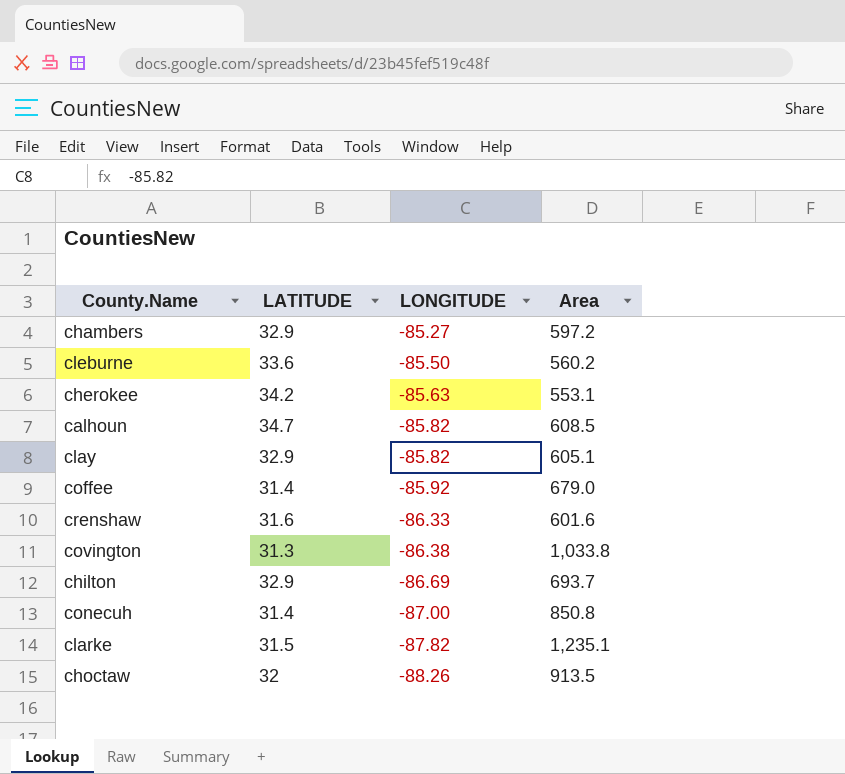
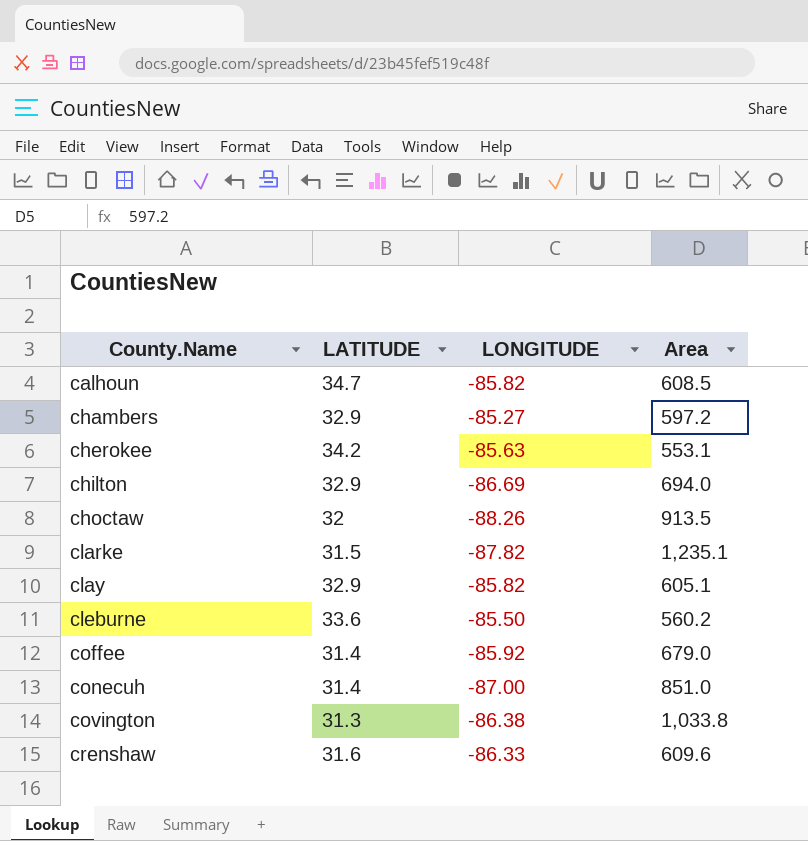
row order: LONGITUDE descending -> County.Name ascending
chilton | Area: 693.7 -> 694.0
conecuh | Area: 850.8 -> 851.0
crenshaw | Area: 601.6 -> 609.6

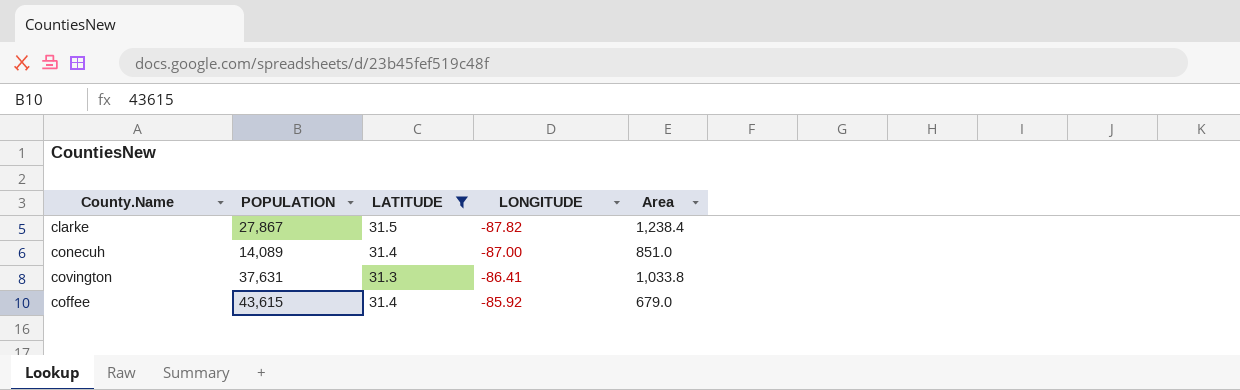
filter: none -> LATITUDE <= 31.5
row order: County.Name ascending -> LONGITUDE ascending
column POPULATION | position: none -> 2
clarke | Area: 1,235.1 -> 1,238.4
covington | LONGITUDE: -86.38 -> -86.41

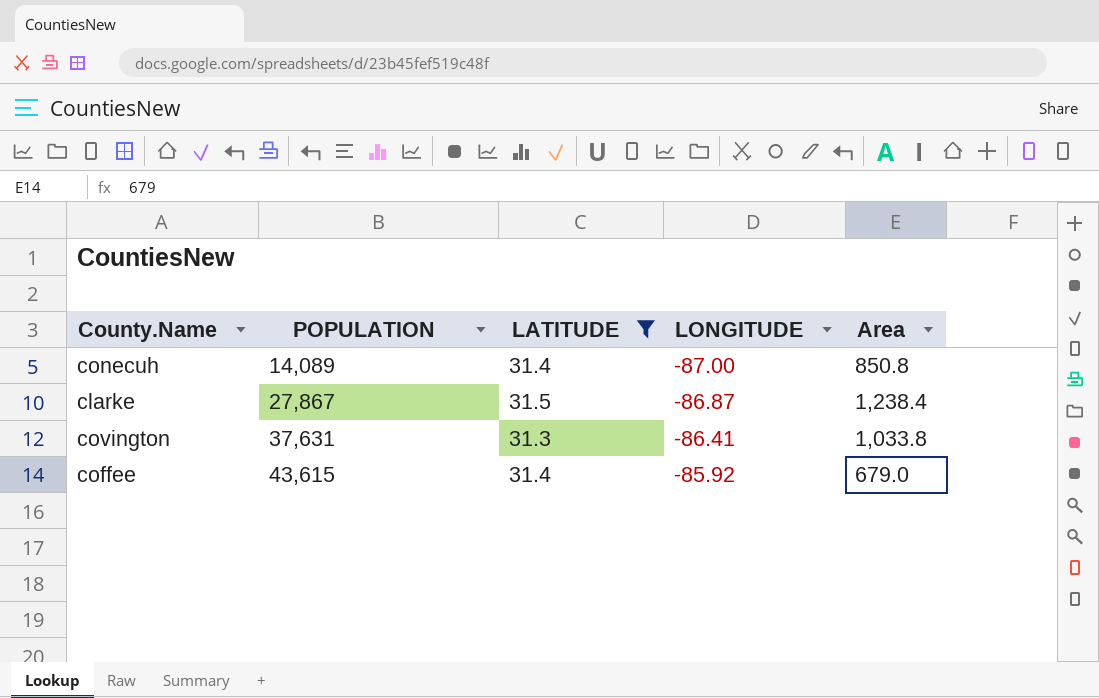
row order: LONGITUDE ascending -> POPULATION ascending
conecuh | Area: 851.0 -> 850.8
clarke | LONGITUDE: -87.82 -> -86.87

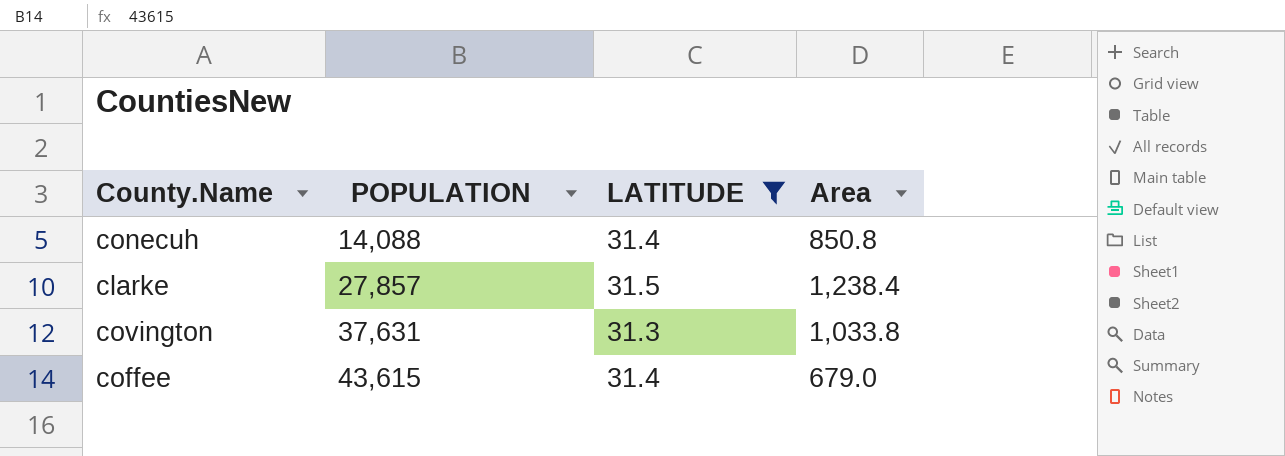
column LONGITUDE | position: 4 -> none
conecuh | POPULATION: 14,089 -> 14,088
clarke | POPULATION: 27,867 -> 27,857

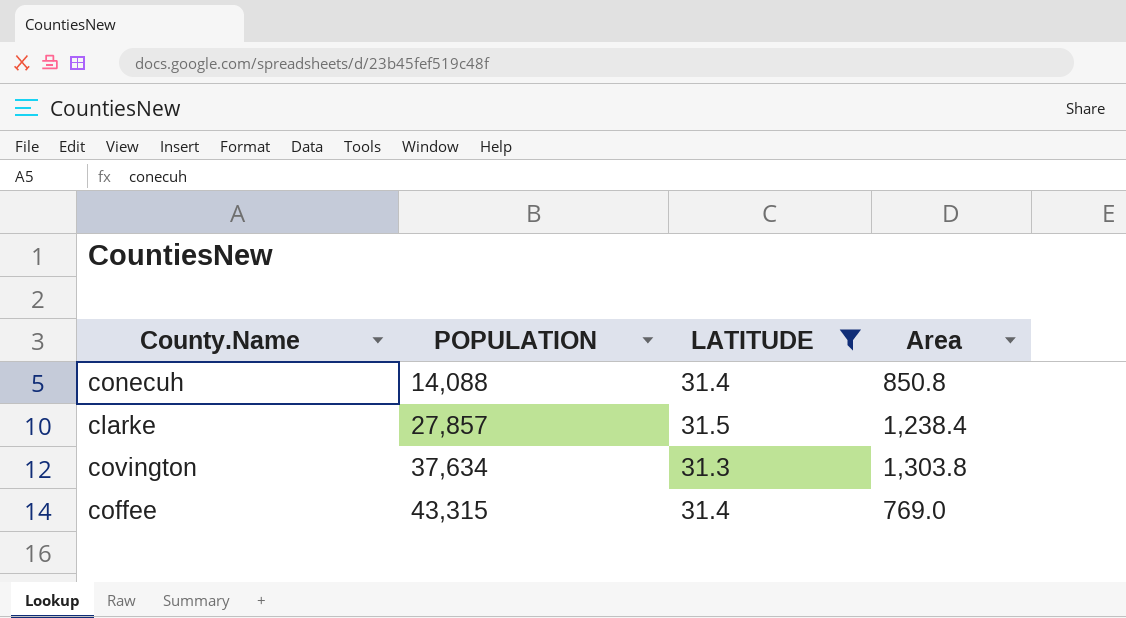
covington | POPULATION: 37,631 -> 37,634
covington | Area: 1,033.8 -> 1,303.8
coffee | POPULATION: 43,615 -> 43,315
coffee | Area: 679.0 -> 769.0

